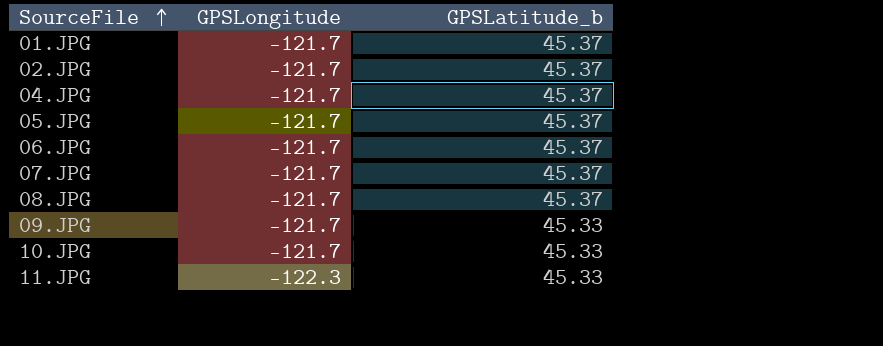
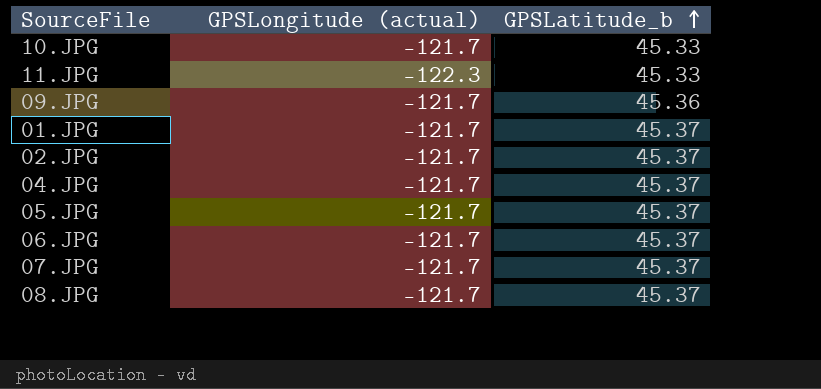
row order: SourceFile ascending -> GPSLatitude_b ascending
column name: GPSLongitude -> GPSLongitude (actual)
09.JPG | GPSLatitude_b: 45.33 -> 45.36

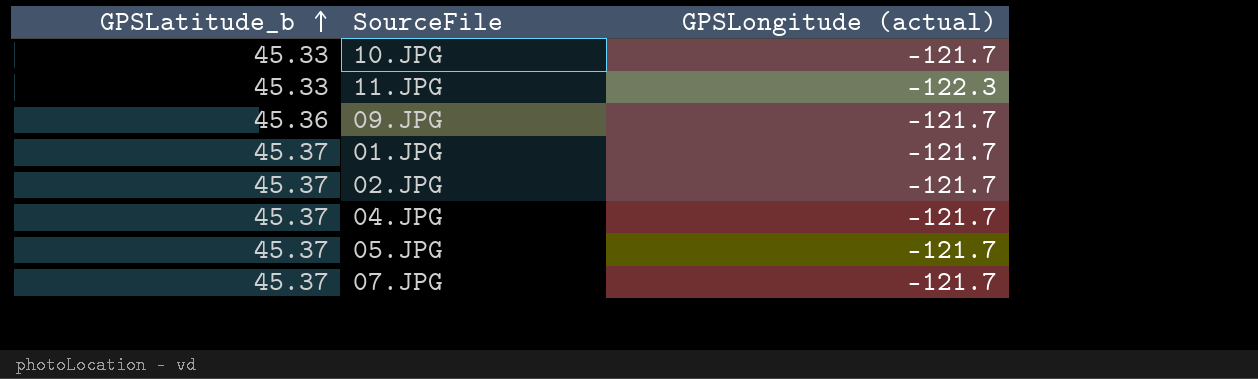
column GPSLatitude_b | position: 3 -> 1
row 06.JPG: -121.7 | 45.37 -> none
row 08.JPG: -121.7 | 45.37 -> none

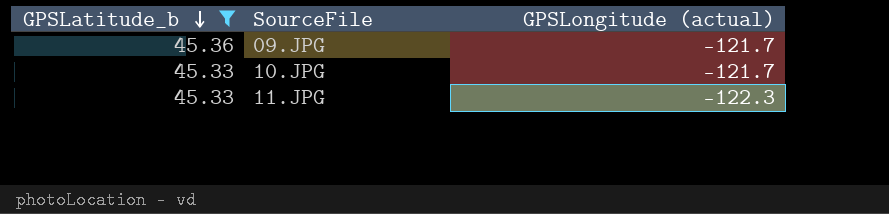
filter: none -> GPSLatitude_b != 45.37
row order: GPSLatitude_b ascending -> GPSLatitude_b descending

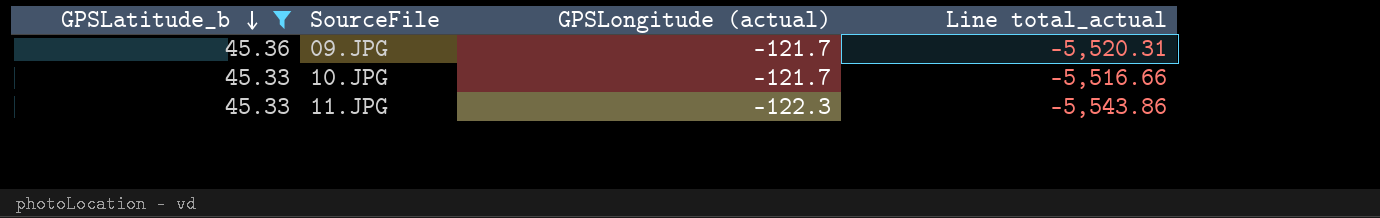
column Line total_actual | formula: none -> [GPSLatitude_b] * [GPSLongitude (actual)]

